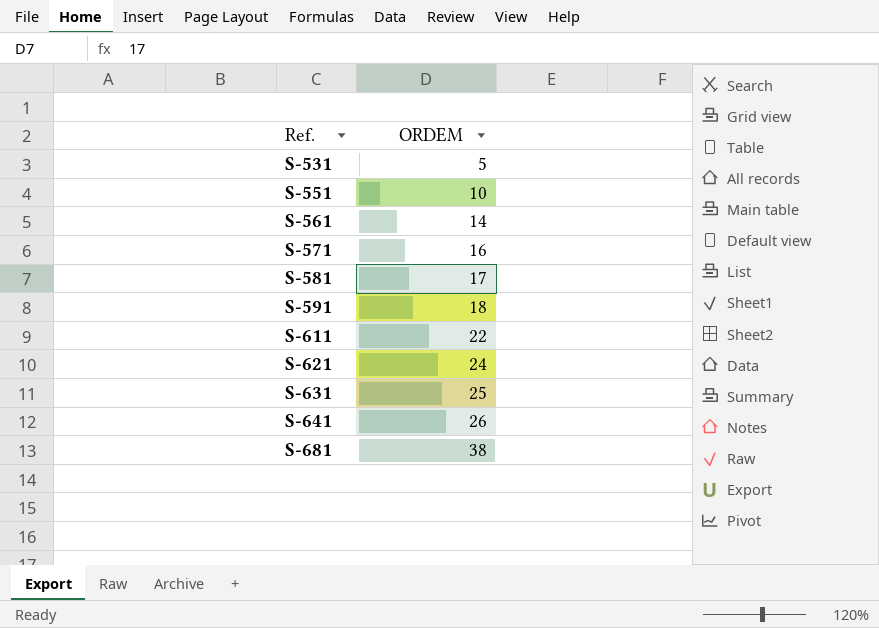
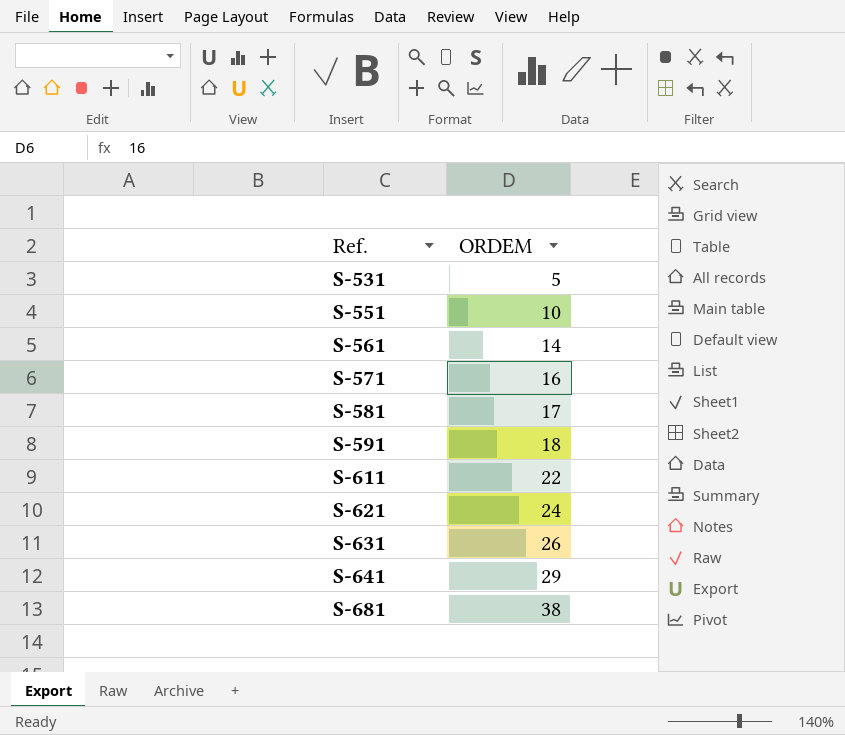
S-631 | ORDEM: 25 -> 26
S-641 | ORDEM: 26 -> 29

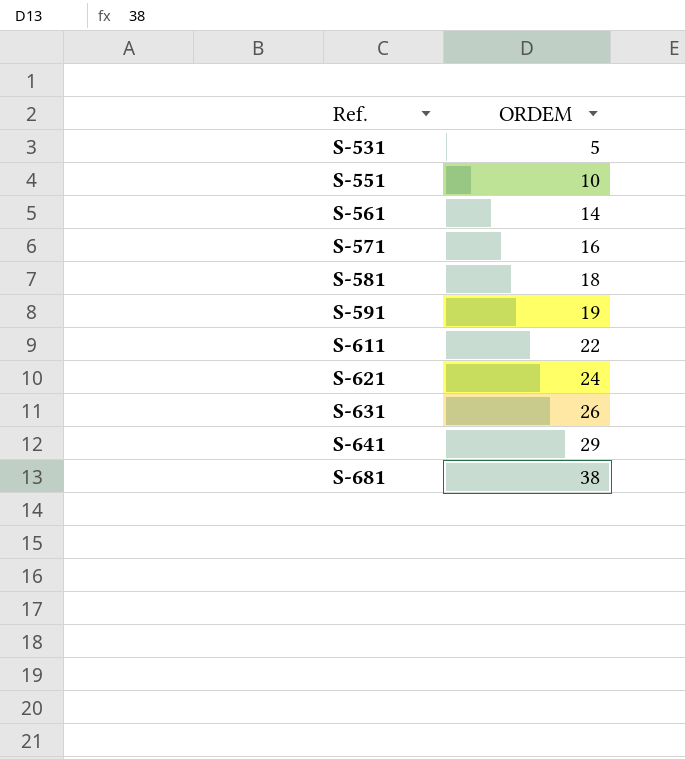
S-581 | ORDEM: 17 -> 18
S-591 | ORDEM: 18 -> 19

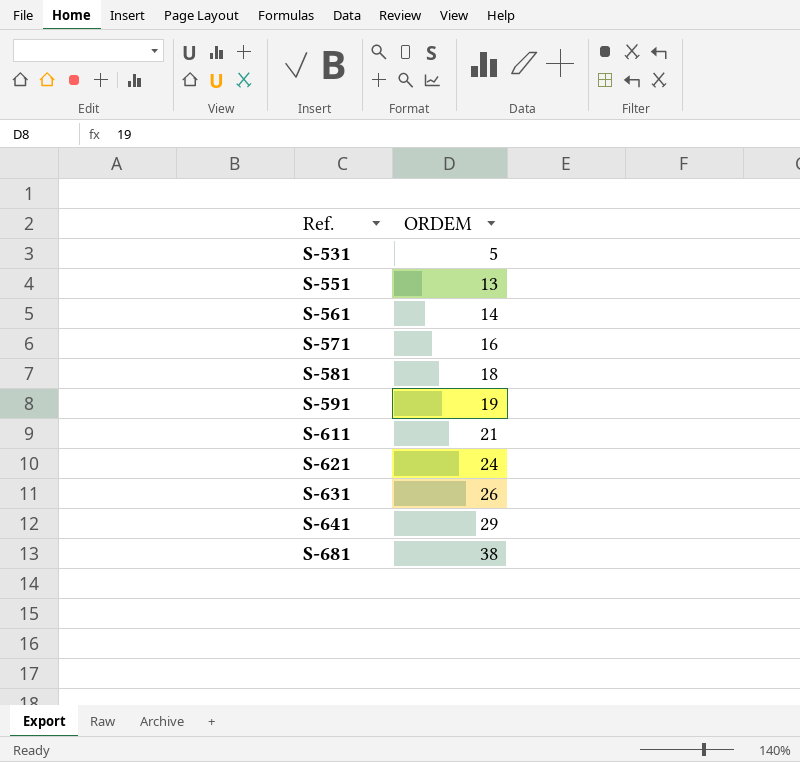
S-551 | ORDEM: 10 -> 13
S-611 | ORDEM: 22 -> 21

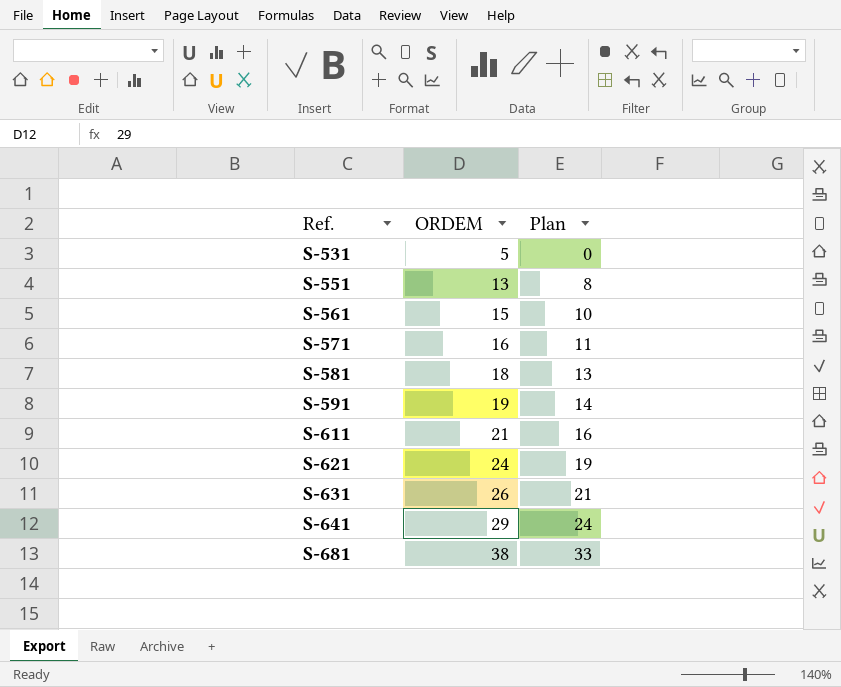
column Plan | formula: none -> [ORDEM] - 5
S-561 | ORDEM: 14 -> 15

